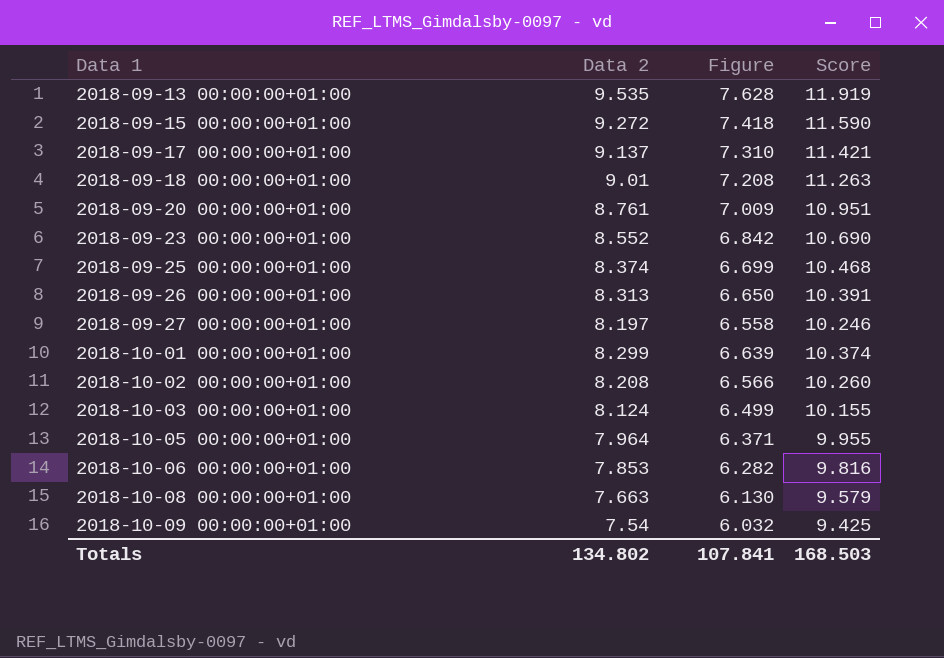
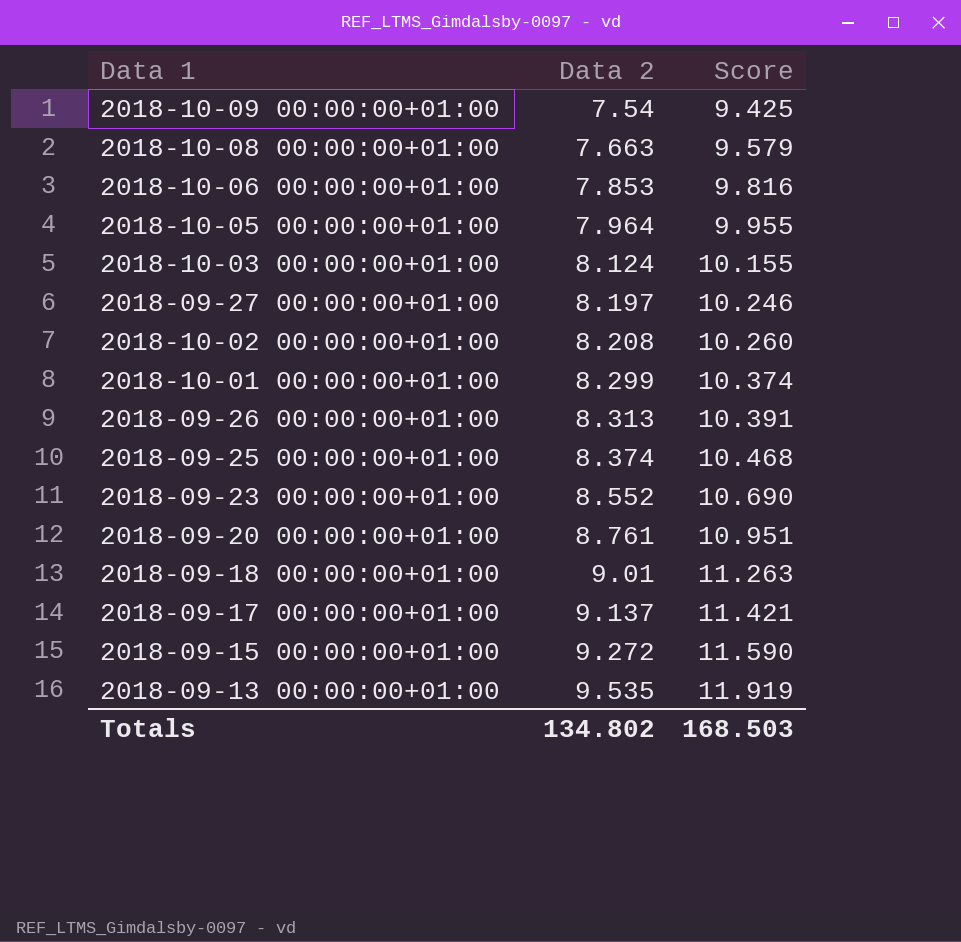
row order: Data 1 ascending -> Data 2 ascending
column Figure | formula: [Data 2] * 0.8 -> none

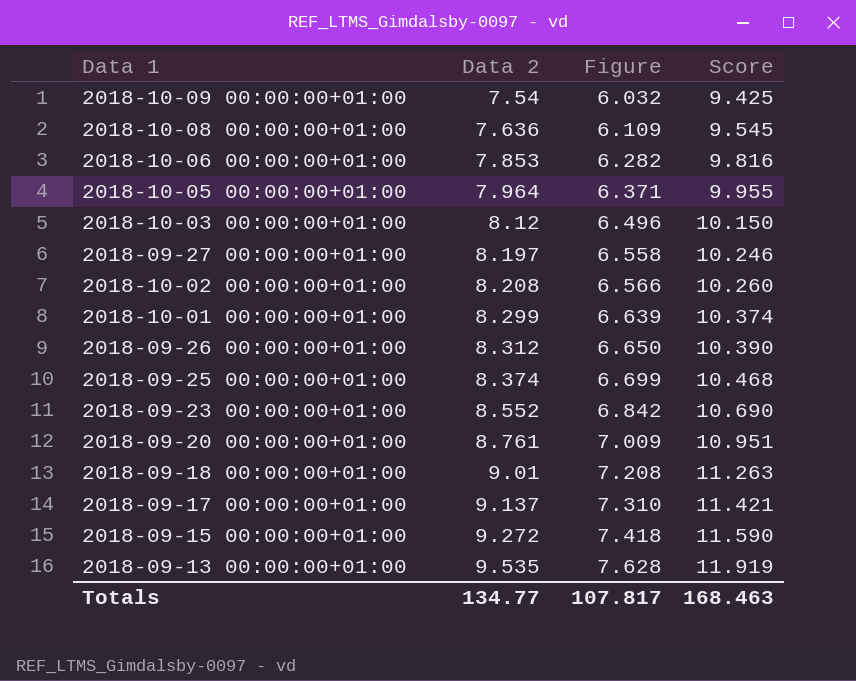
column Figure | formula: none -> [Data 2] * 0.8
2018-10-08 00:00:00+01:00 | Data 2: 7.663 -> 7.636
2018-10-08 00:00:00+01:00 | Score: 9.579 -> 9.545
2018-10-03 00:00:00+01:00 | Data 2: 8.124 -> 8.12
2018-10-03 00:00:00+01:00 | Score: 10.155 -> 10.150
2018-09-26 00:00:00+01:00 | Data 2: 8.313 -> 8.312
2018-09-26 00:00:00+01:00 | Score: 10.391 -> 10.390
Totals | Data 2: 134.802 -> 134.77
Totals | Score: 168.503 -> 168.463

